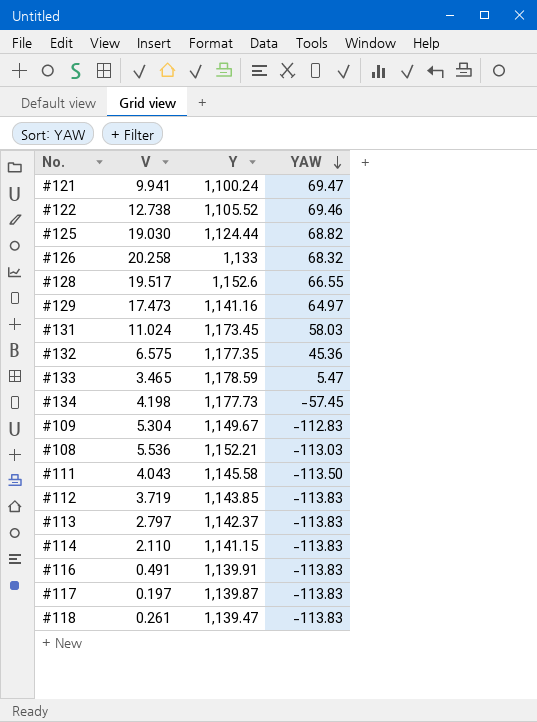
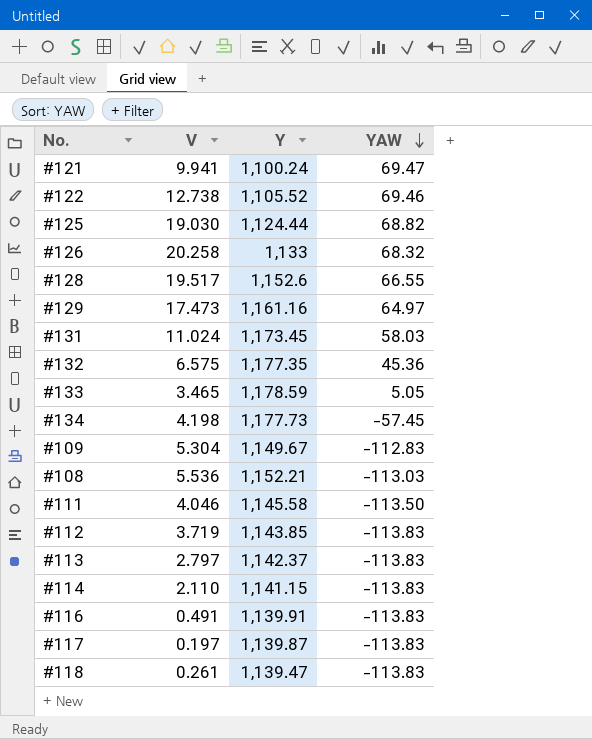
#129 | Y: 1,141.16 -> 1,161.16
#133 | YAW: 5.47 -> 5.05
#111 | V: 4.043 -> 4.046

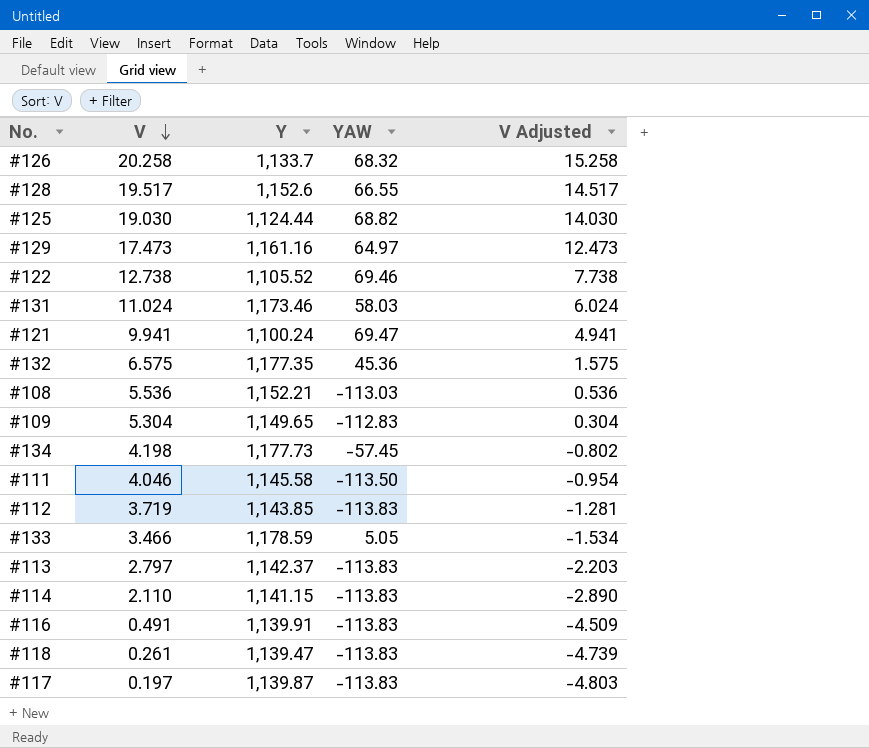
row order: YAW descending -> V descending
column V Adjusted | formula: none -> [V] - 5
#126 | Y: 1,133 -> 1,133.7
#131 | Y: 1,173.45 -> 1,173.46
#109 | Y: 1,149.67 -> 1,149.65
#133 | V: 3.465 -> 3.466

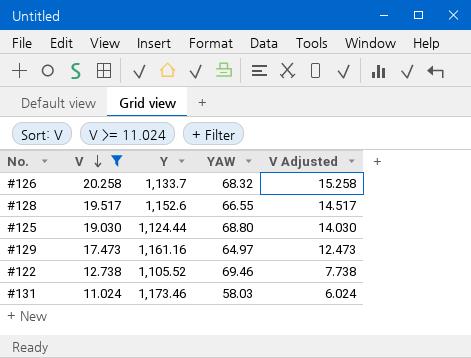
filter: none -> V >= 11.024
#125 | YAW: 68.82 -> 68.80

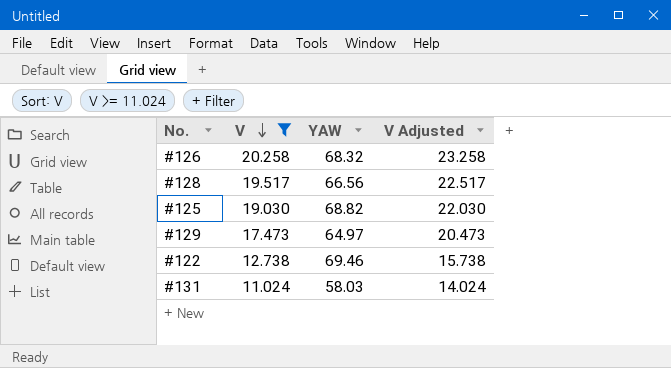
column Y | position: 3 -> none
column V Adjusted | formula: [V] - 5 -> [V] + 3
#128 | YAW: 66.55 -> 66.56
#125 | YAW: 68.80 -> 68.82

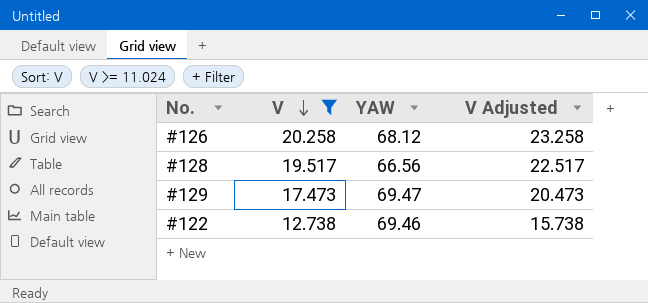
row #125: 19.030 | 68.82 | 22.030 -> none
row #131: 11.024 | 58.03 | 14.024 -> none
#126 | YAW: 68.32 -> 68.12
#129 | YAW: 64.97 -> 69.47

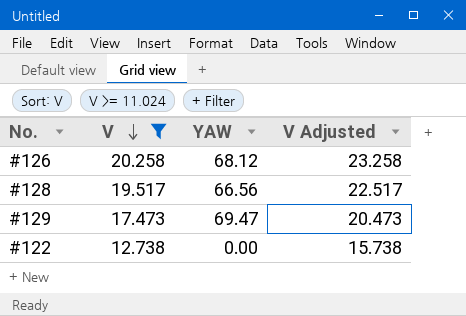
#122 | YAW: 69.46 -> 0.00

